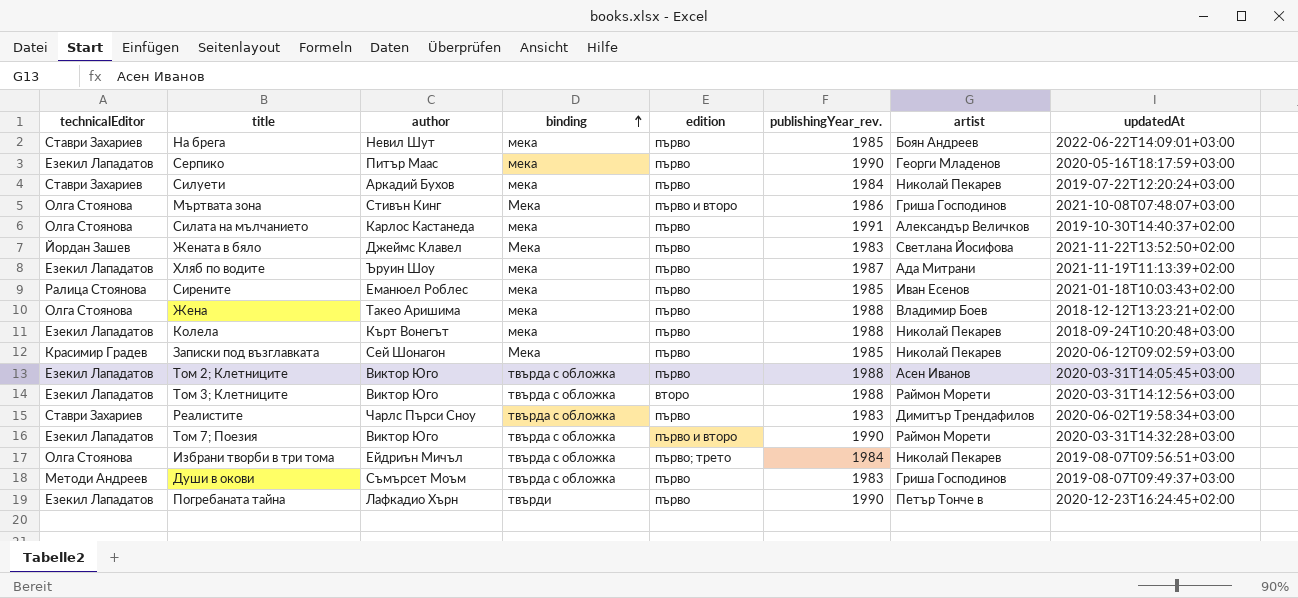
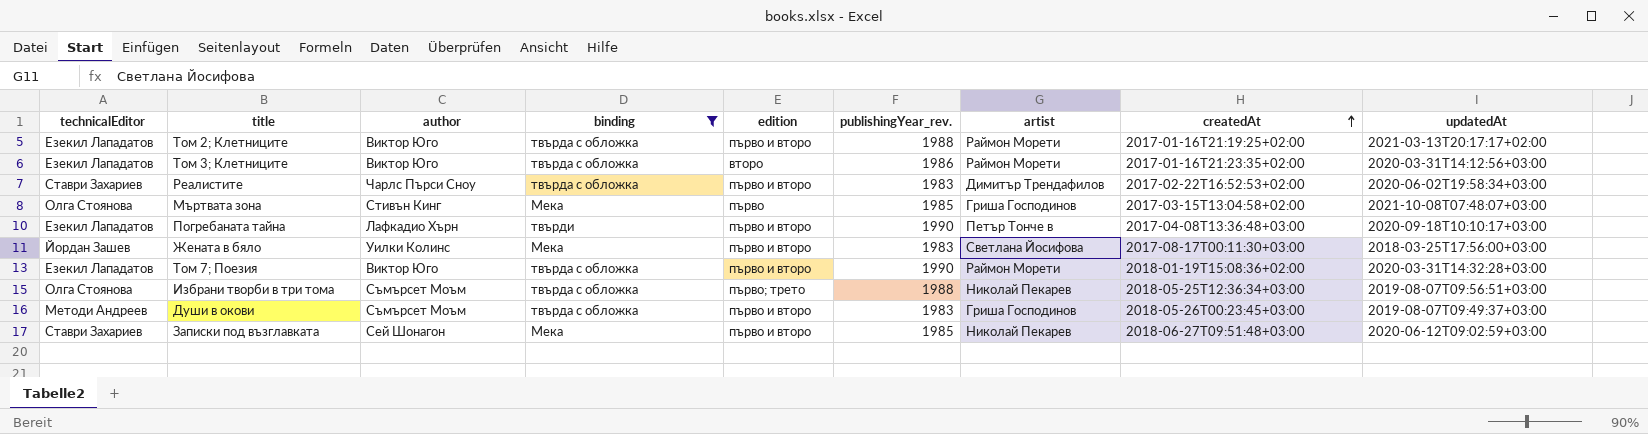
filter: none -> binding != мека
row order: binding ascending -> createdAt ascending
column createdAt | position: none -> 8
Том 2; Клетниците | edition: първо -> първо и второ
Том 2; Клетниците | artist: Асен Иванов -> Раймон Морети
Том 2; Клетниците | updatedAt: 2020-03-31T14:05:45+03:00 -> 2021-03-13T20:17:17+02:00
Том 3; Клетниците | publishingYear_rev.: 1988 -> 1986
Реалистите | edition: първо -> първо и второ
Мъртвата зона | edition: първо и второ -> първо
Мъртвата зона | publishingYear_rev.: 1986 -> 1985
Погребаната тайна | edition: първо -> първо и второ
Погребаната тайна | updatedAt: 2020-12-23T16:24:45+02:00 -> 2020-09-18T10:10:17+03:00
Жената в бяло | author: Джеймс Клавел -> Уилки Колинс
Жената в бяло | edition: първо -> първо и второ
Жената в бяло | updatedAt: 2021-11-22T13:52:50+02:00 -> 2018-03-25T17:56:00+03:00
Избрани творби в три тома | author: Ейдриън Мичъл -> Съмърсет Моъм
Избрани творби в три тома | publishingYear_rev.: 1984 -> 1988
Души в окови | edition: първо -> първо и второ
Записки под възглавката | technicalEditor: Красимир Градев -> Ставри Захариев
Записки под възглавката | edition: първо -> първо и второ

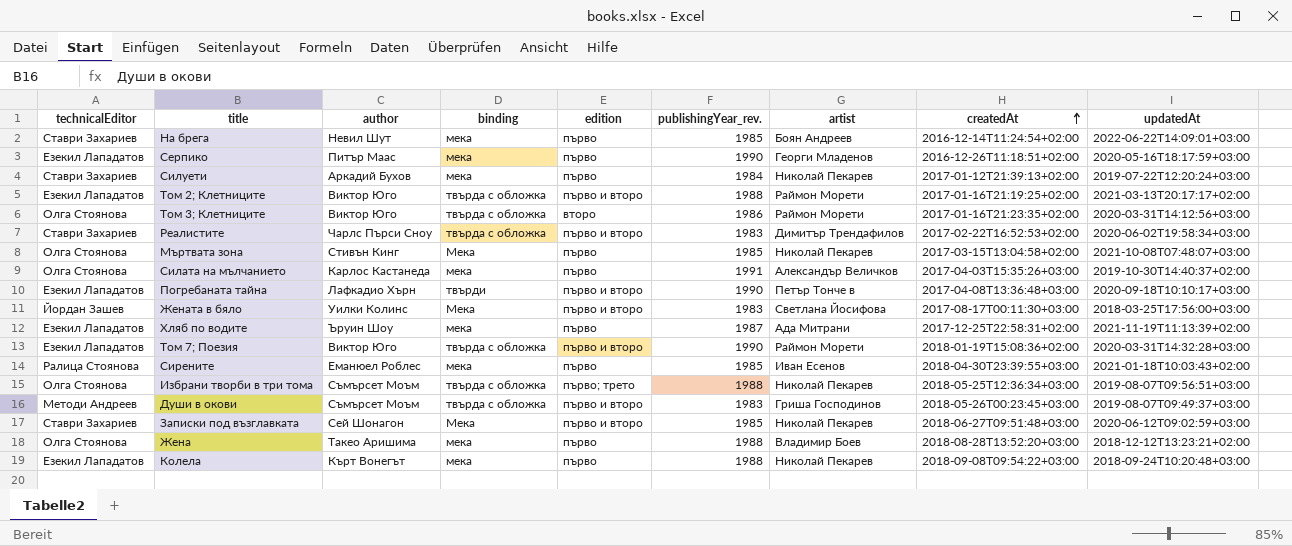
filter: binding != мека -> none
Том 3; Клетниците | technicalEditor: Езекил Лападатов -> Олга Стоянова
Мъртвата зона | artist: Гриша Господинов -> Николай Пекарев

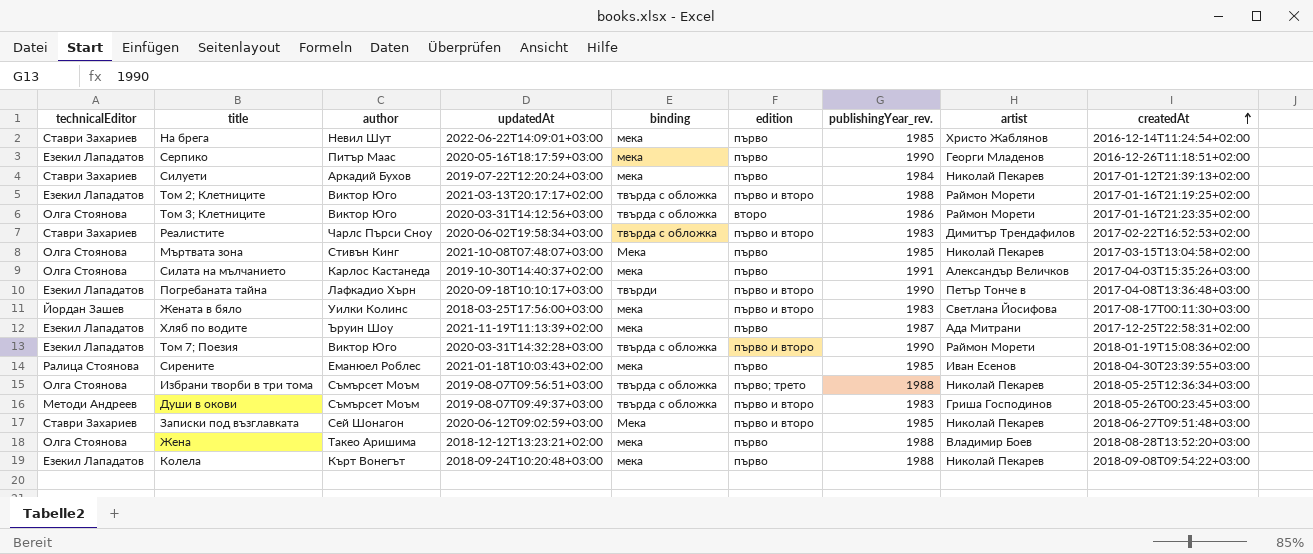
column updatedAt | position: 9 -> 4
На брега | artist: Боян Андреев -> Христо Жаблянов
Жената в бяло | binding: Мека -> мека

